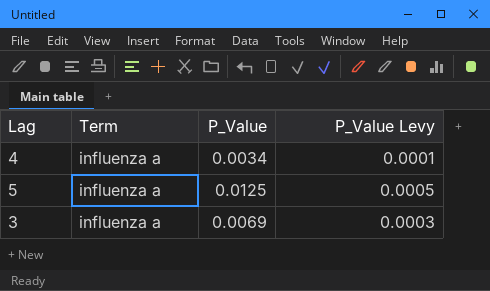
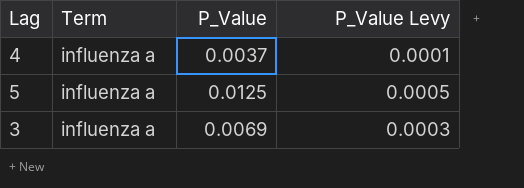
4 | P_Value: 0.0034 -> 0.0037

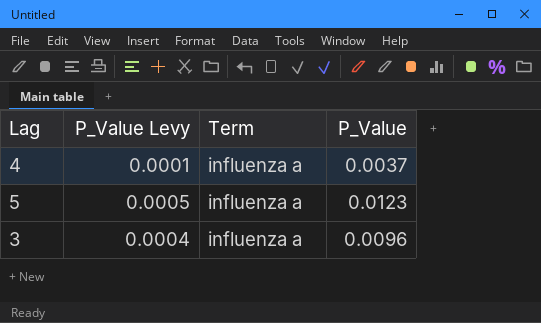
column P_Value Levy | position: 4 -> 2
5 | P_Value: 0.0125 -> 0.0123
3 | P_Value Levy: 0.0003 -> 0.0004
3 | P_Value: 0.0069 -> 0.0096

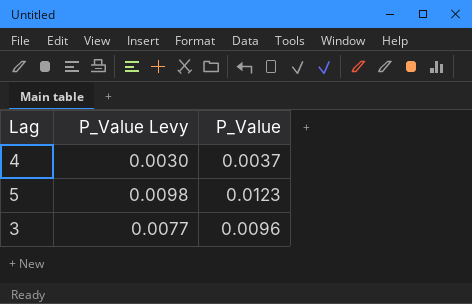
column Term | position: 3 -> none
column P_Value Levy | formula: [P_Value] * 0.04 -> [P_Value] * 0.8

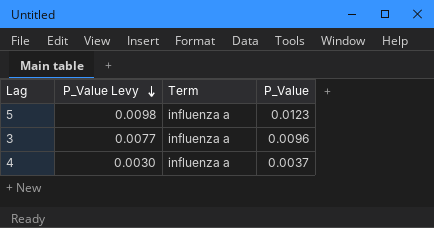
row order: none -> P_Value Levy descending
column Term | position: none -> 3

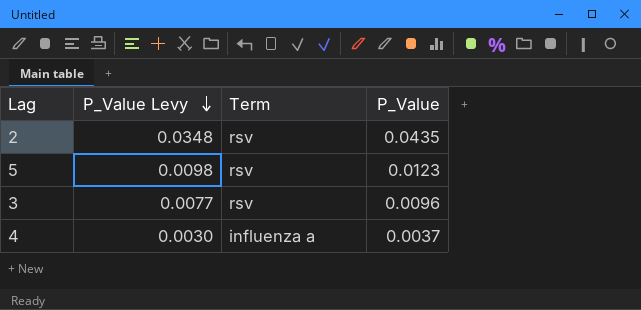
row 2: none -> 0.0348 | rsv | 0.0435
5 | Term: influenza a -> rsv
3 | Term: influenza a -> rsv

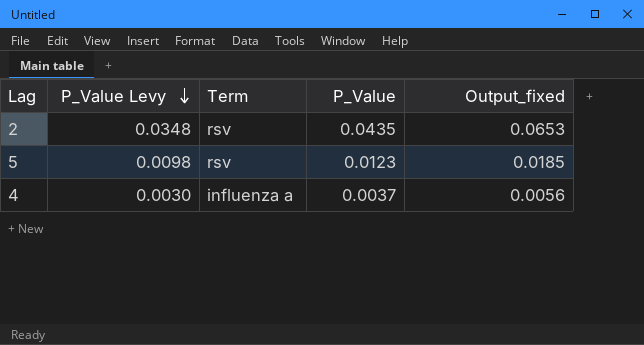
column Output_fixed | formula: none -> [P_Value] * 1.5
row 3: 0.0077 | rsv | 0.0096 -> none

